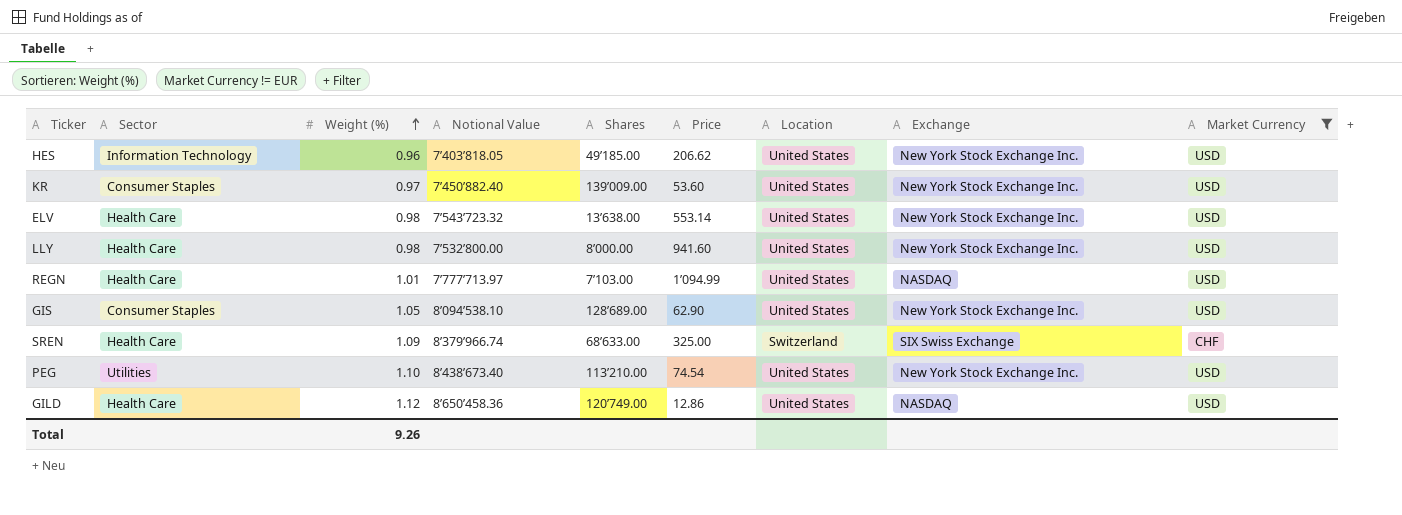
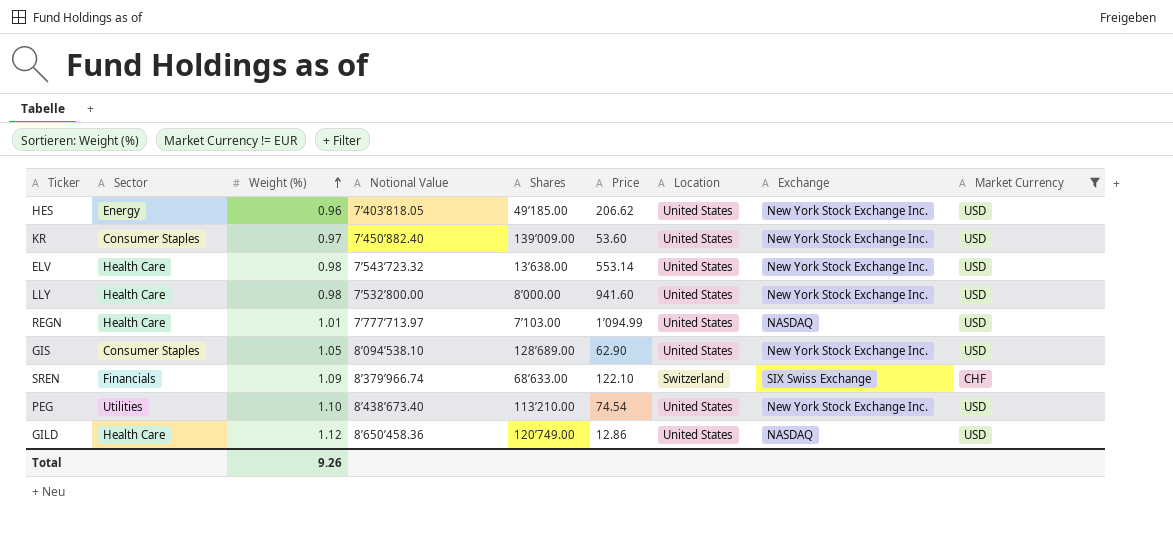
HES | Sector: Information Technology -> Energy
SREN | Sector: Health Care -> Financials
SREN | Price: 325.00 -> 122.10

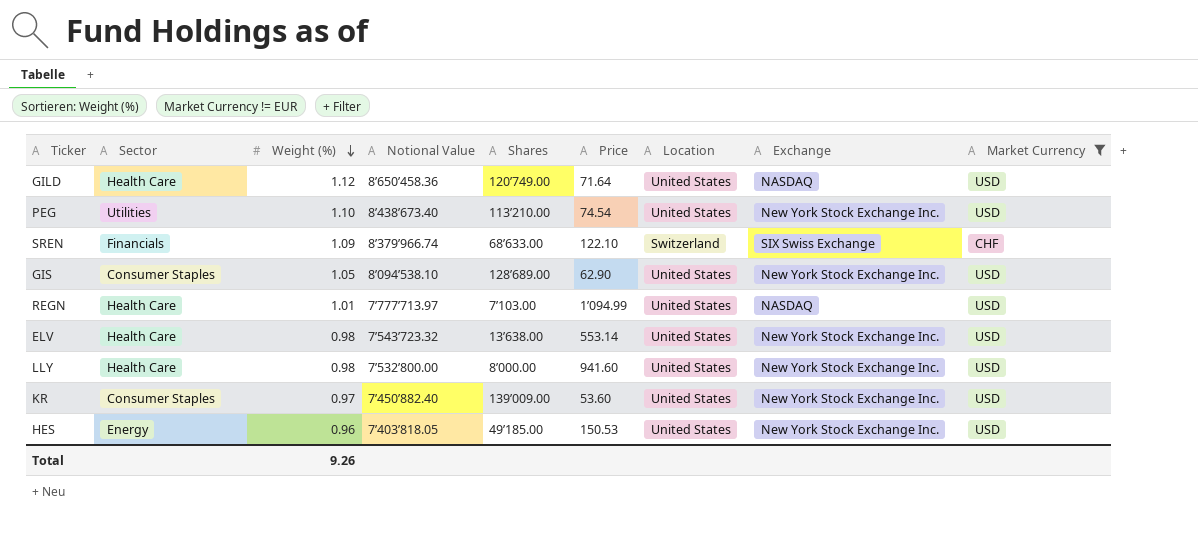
row order: Weight (%) ascending -> Weight (%) descending
GILD | Price: 12.86 -> 71.64
HES | Price: 206.62 -> 150.53

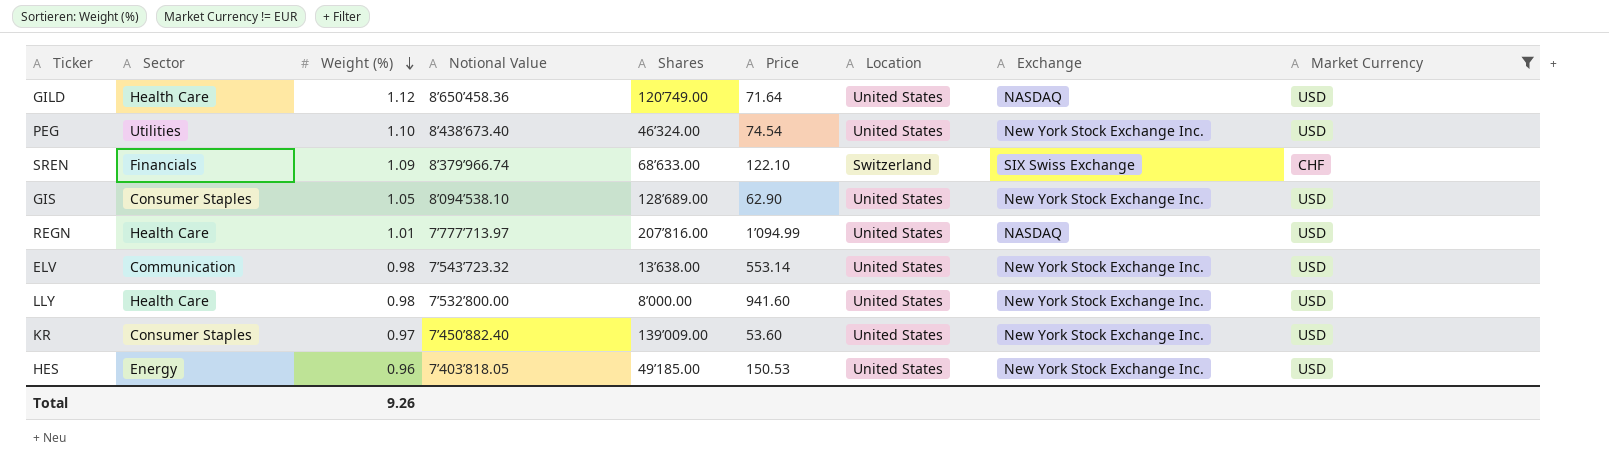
PEG | Shares: 113’210.00 -> 46’324.00
REGN | Shares: 7’103.00 -> 207’816.00
ELV | Sector: Health Care -> Communication

